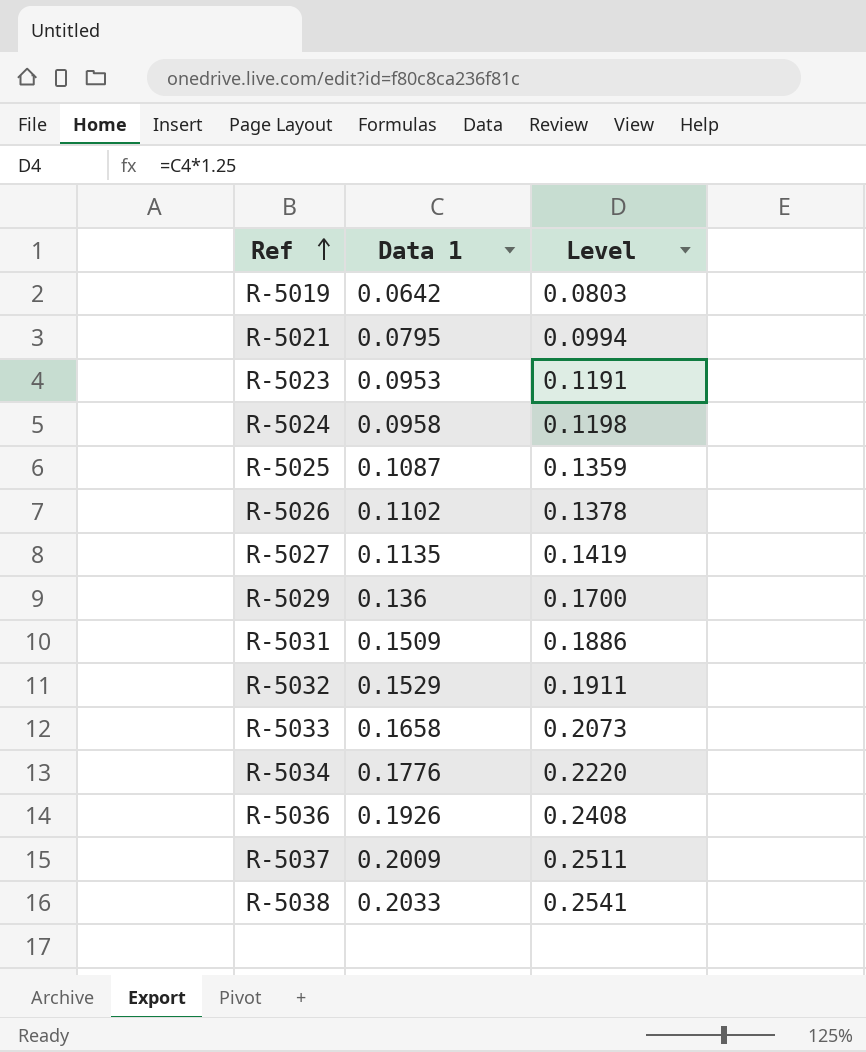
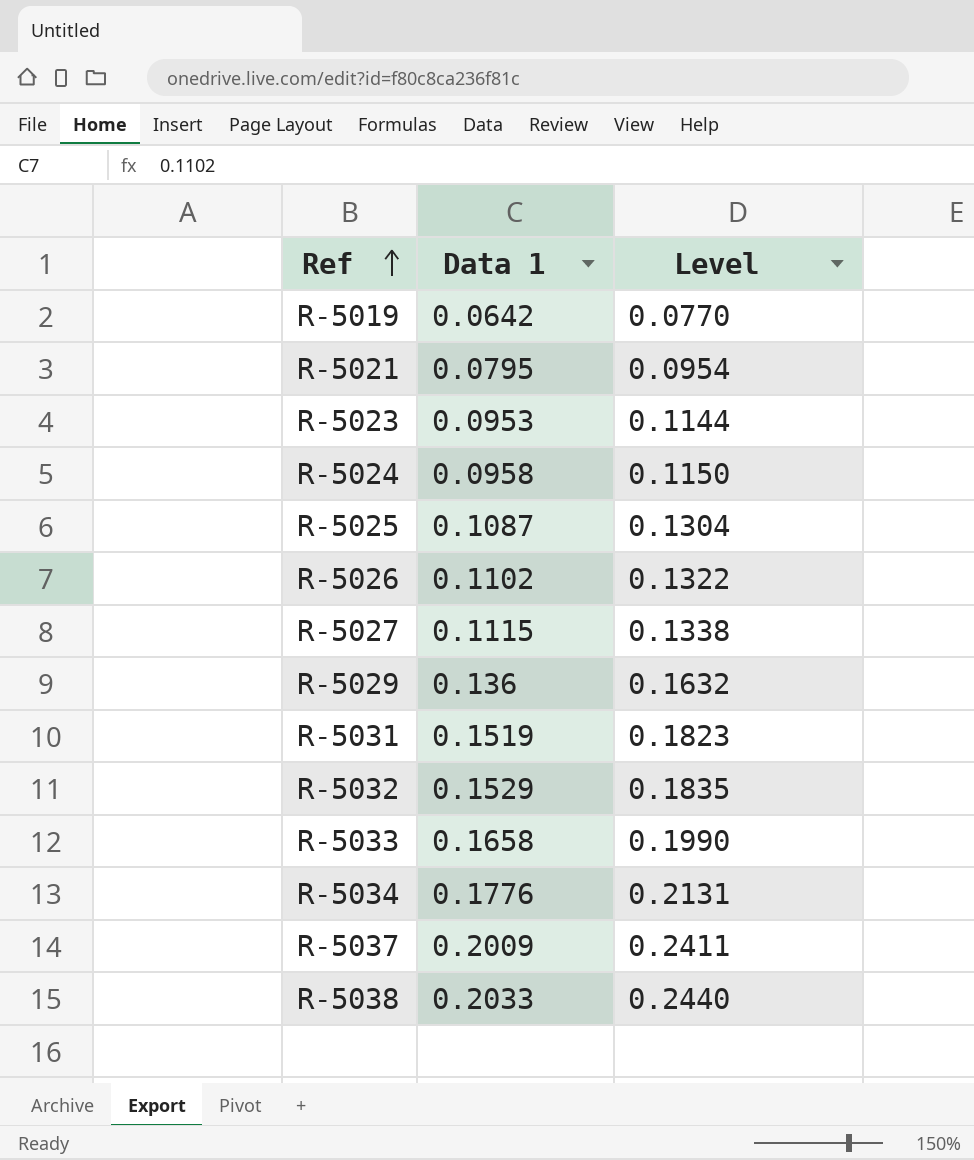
column Level | formula: [Data 1] * 1.25 -> [Data 1] * 1.2
row R-5036: 0.1926 | 0.2408 -> none
R-5027 | Data 1: 0.1135 -> 0.1115
R-5031 | Data 1: 0.1509 -> 0.1519

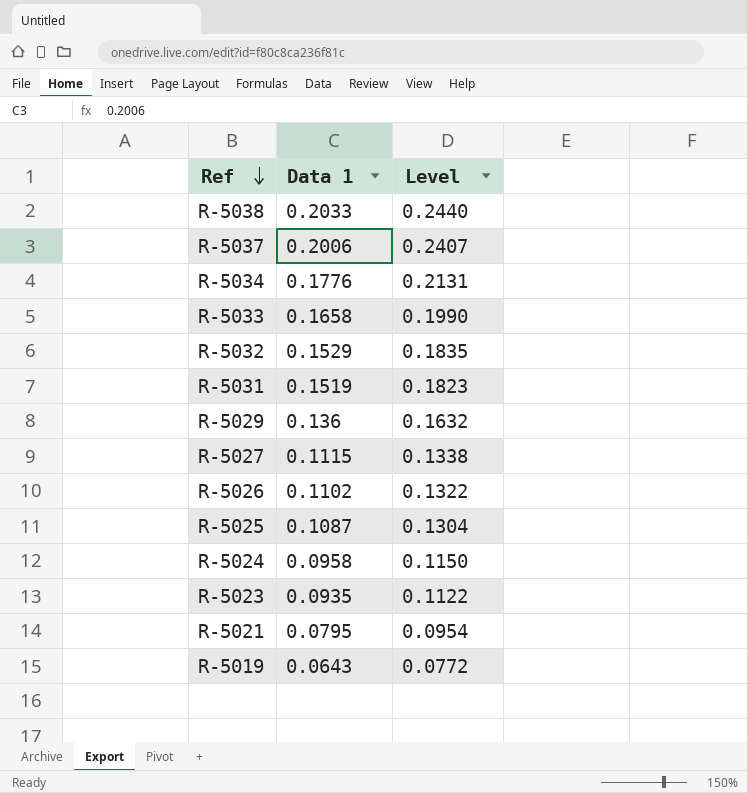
row order: Ref ascending -> Ref descending
R-5037 | Data 1: 0.2009 -> 0.2006
R-5037 | Level: 0.2411 -> 0.2407
R-5023 | Data 1: 0.0953 -> 0.0935
R-5023 | Level: 0.1144 -> 0.1122
R-5019 | Data 1: 0.0642 -> 0.0643
R-5019 | Level: 0.0770 -> 0.0772

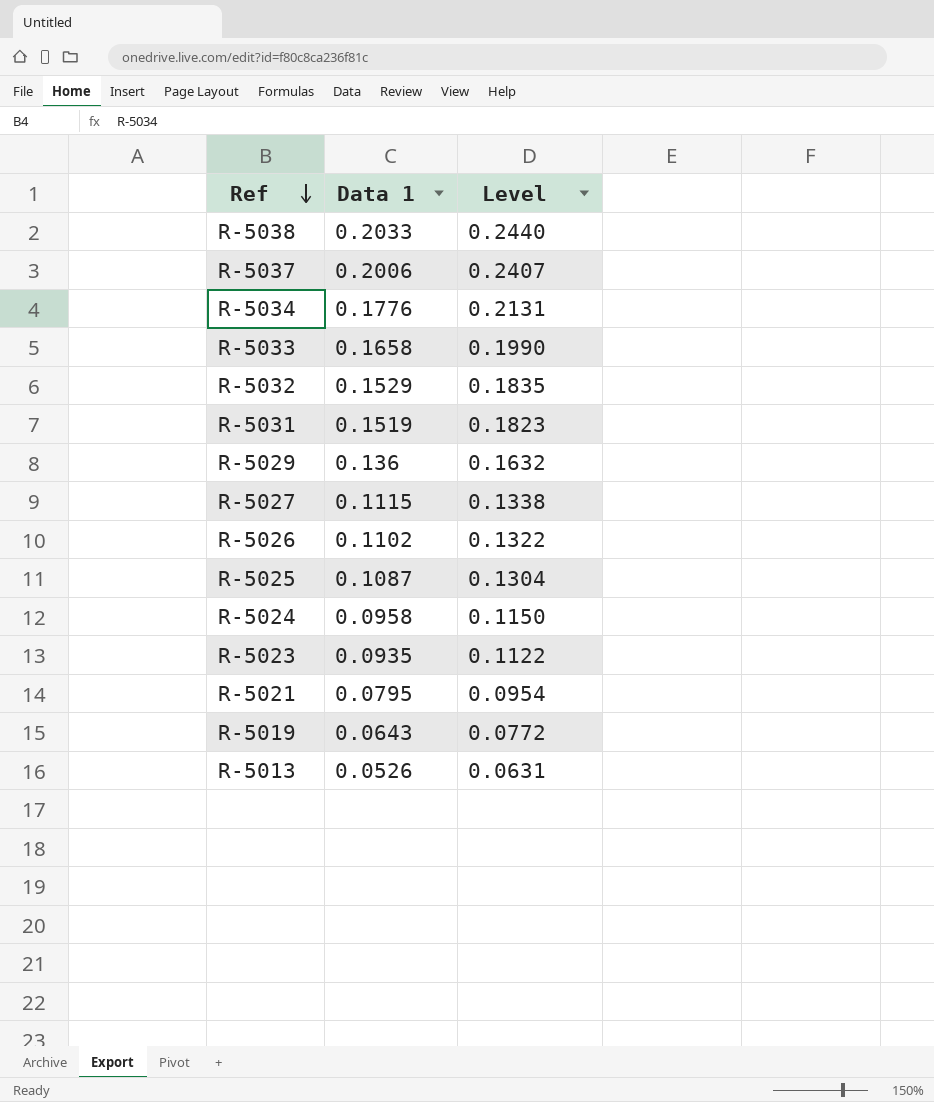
row R-5013: none -> 0.0526 | 0.0631

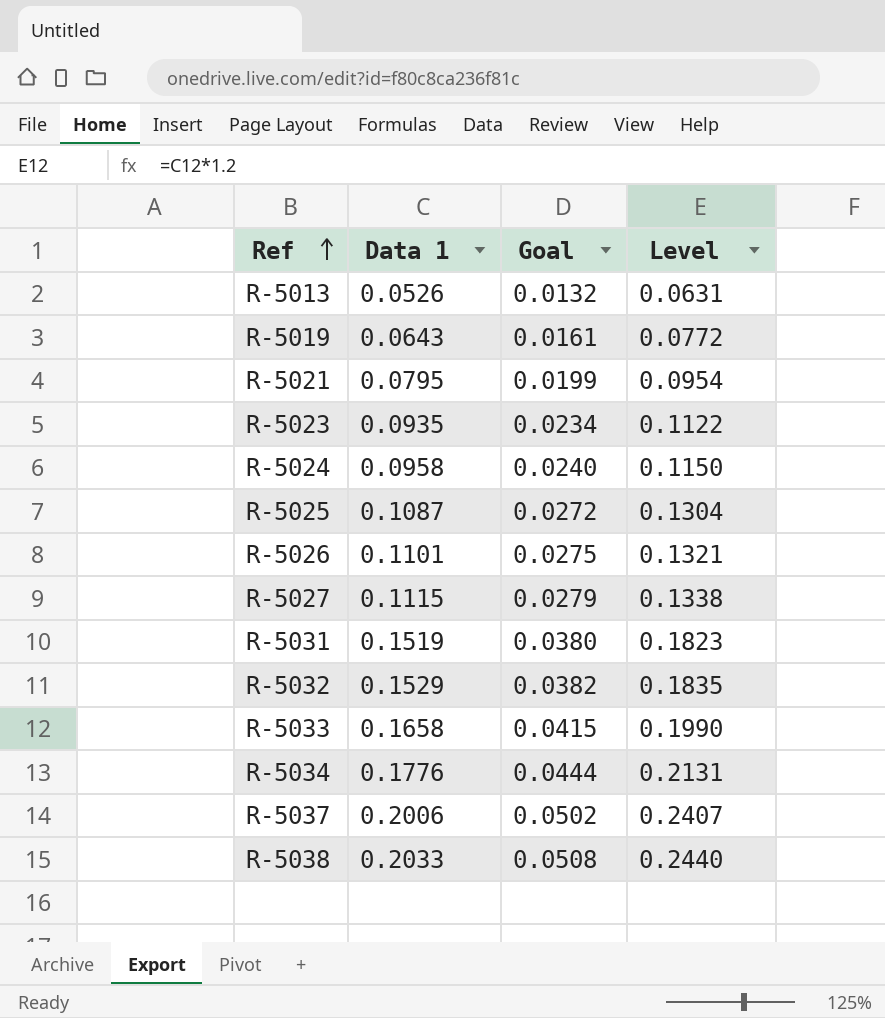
row order: Ref descending -> Ref ascending
column Goal | formula: none -> [Data 1] * 0.25
row R-5029: 0.136 | 0.1632 -> none
R-5026 | Data 1: 0.1102 -> 0.1101
R-5026 | Level: 0.1322 -> 0.1321

